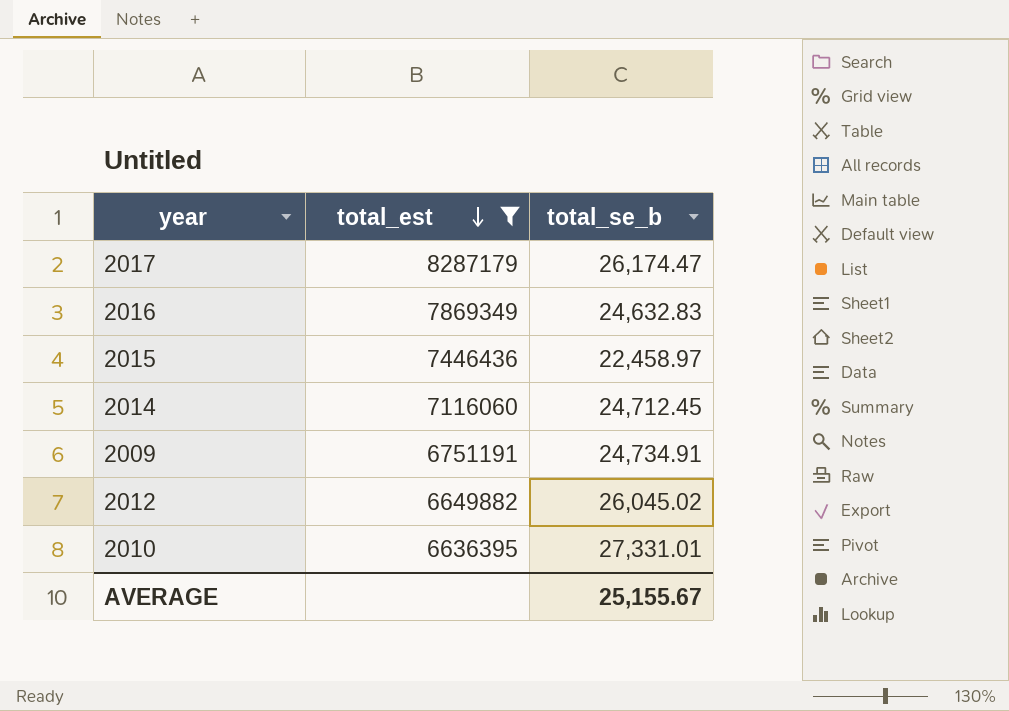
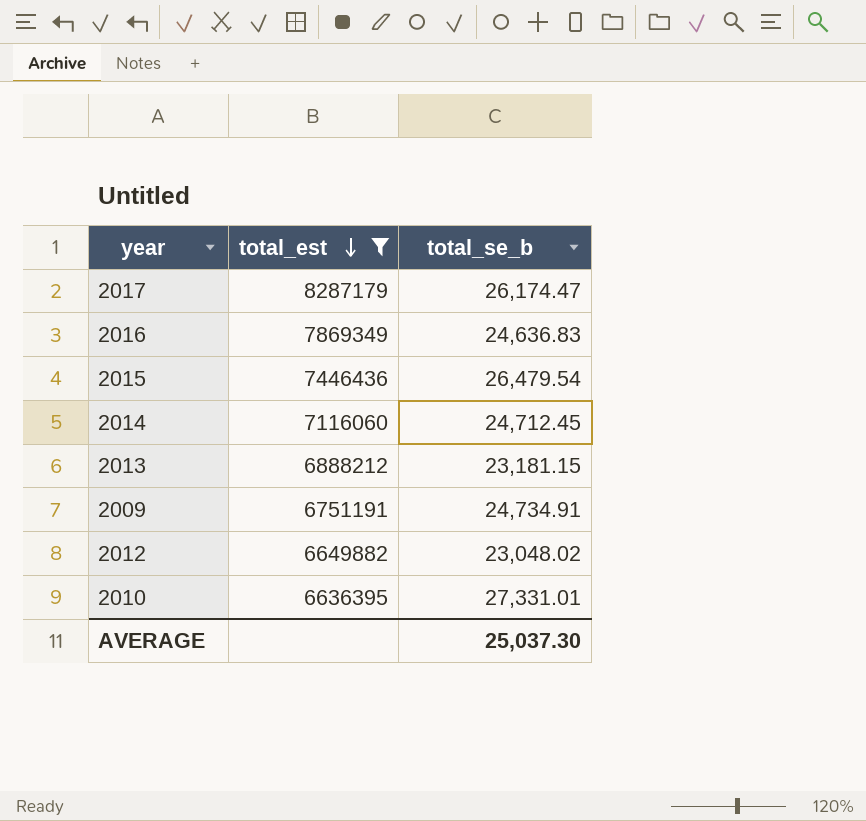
2016 | total_se_b: 24,632.83 -> 24,636.83
2015 | total_se_b: 22,458.97 -> 26,479.54
row 2013: none -> 6888212 | 23,181.15
2012 | total_se_b: 26,045.02 -> 23,048.02
AVERAGE | total_se_b: 25,155.67 -> 25,037.30

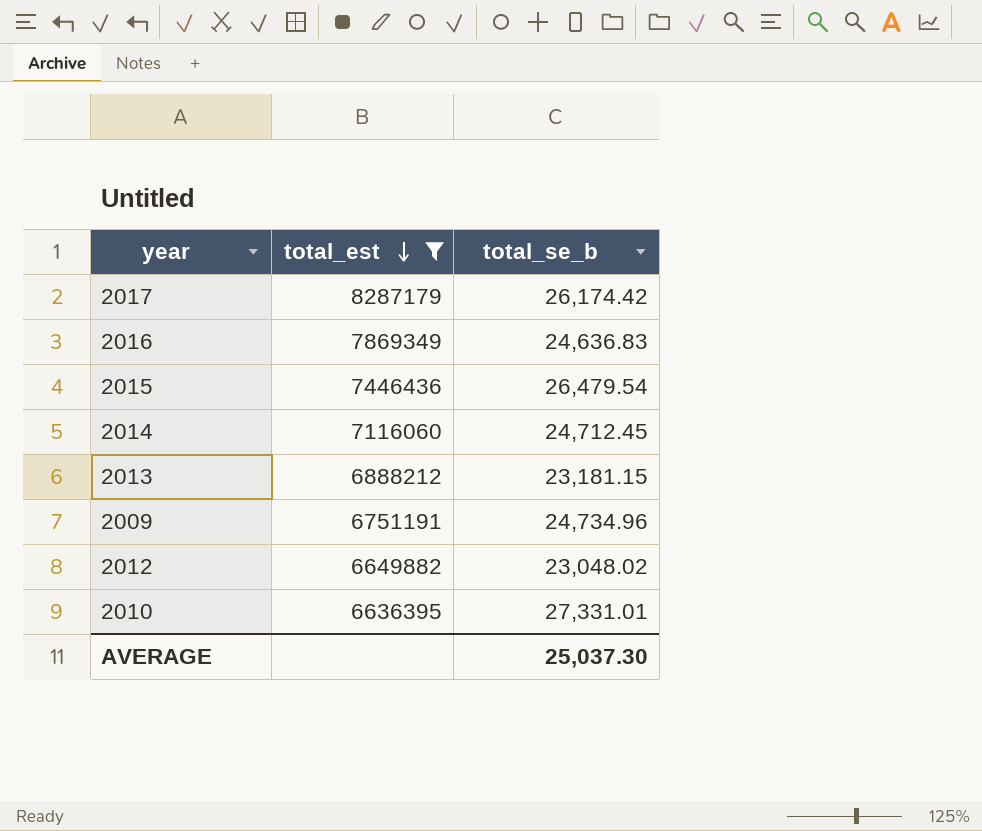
2017 | total_se_b: 26,174.47 -> 26,174.42
2009 | total_se_b: 24,734.91 -> 24,734.96

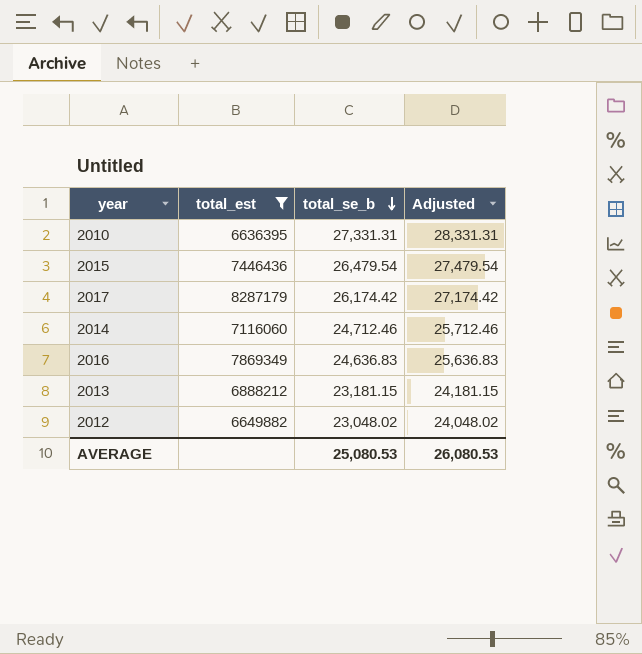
row order: total_est descending -> total_se_b descending
column Adjusted | formula: none -> [total_se_b] + 1000
row 2009: 6751191 | 24,734.96 -> none
2010 | total_se_b: 27,331.01 -> 27,331.31
2014 | total_se_b: 24,712.45 -> 24,712.46
AVERAGE | total_se_b: 25,037.30 -> 25,080.53

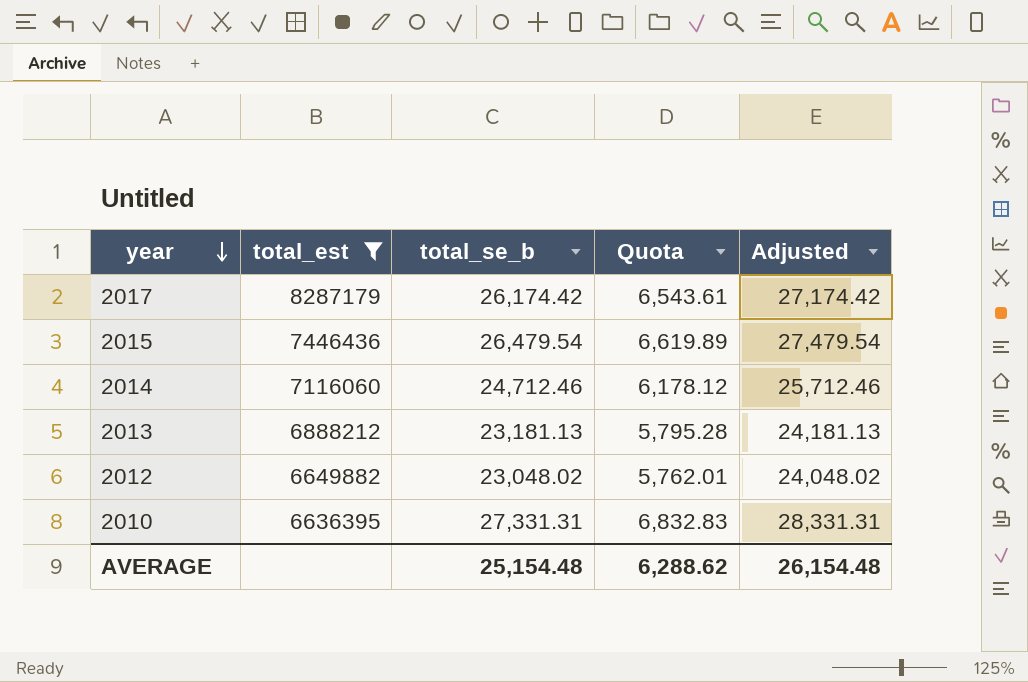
row order: total_se_b descending -> year descending
column Quota | formula: none -> [total_se_b] * 0.25
row 2016: 7869349 | 24,636.83 | 25,636.83 -> none
2013 | total_se_b: 23,181.15 -> 23,181.13
2013 | Adjusted: 24,181.15 -> 24,181.13
AVERAGE | total_se_b: 25,080.53 -> 25,154.48
AVERAGE | Adjusted: 26,080.53 -> 26,154.48

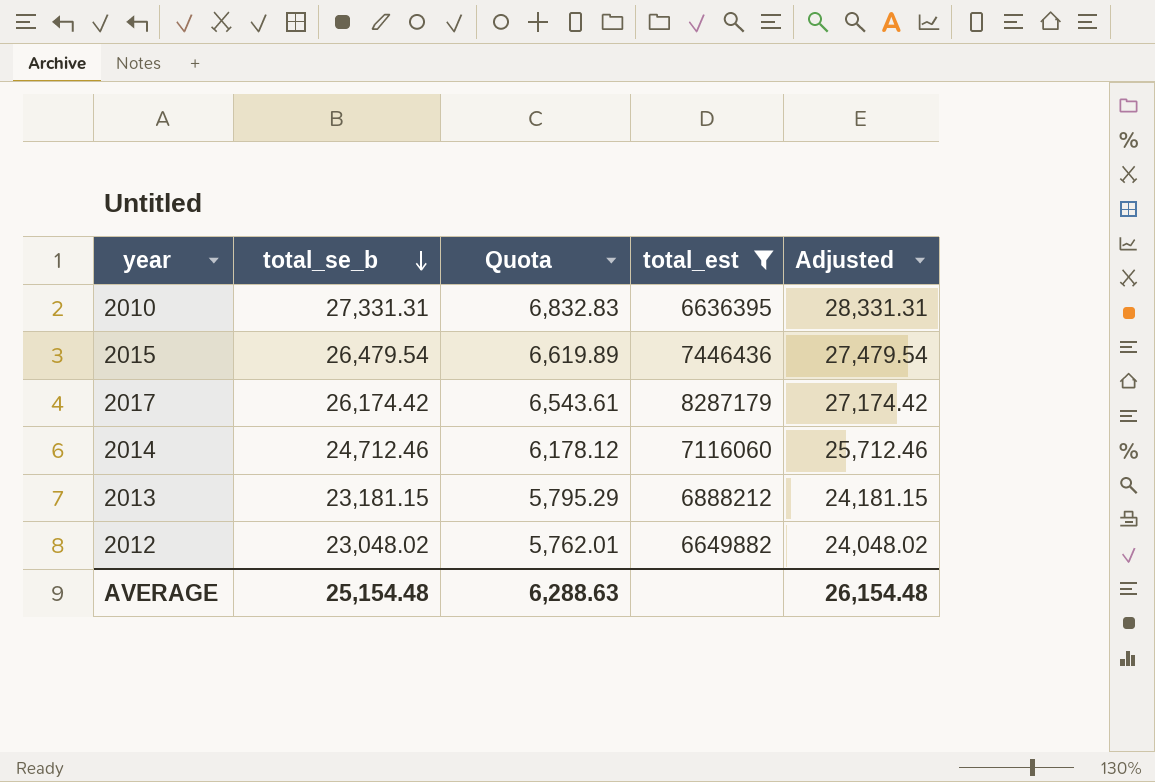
row order: year descending -> total_se_b descending
column total_est | position: 2 -> 4
2013 | total_se_b: 23,181.13 -> 23,181.15
2013 | Quota: 5,795.28 -> 5,795.29
2013 | Adjusted: 24,181.13 -> 24,181.15
AVERAGE | Quota: 6,288.62 -> 6,288.63

